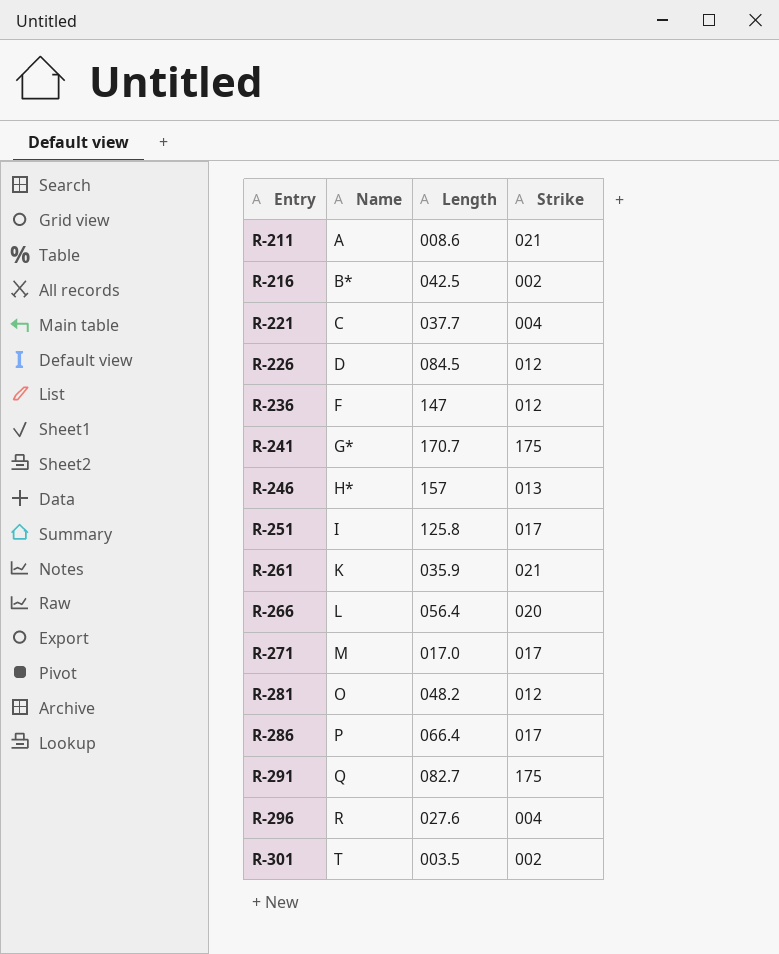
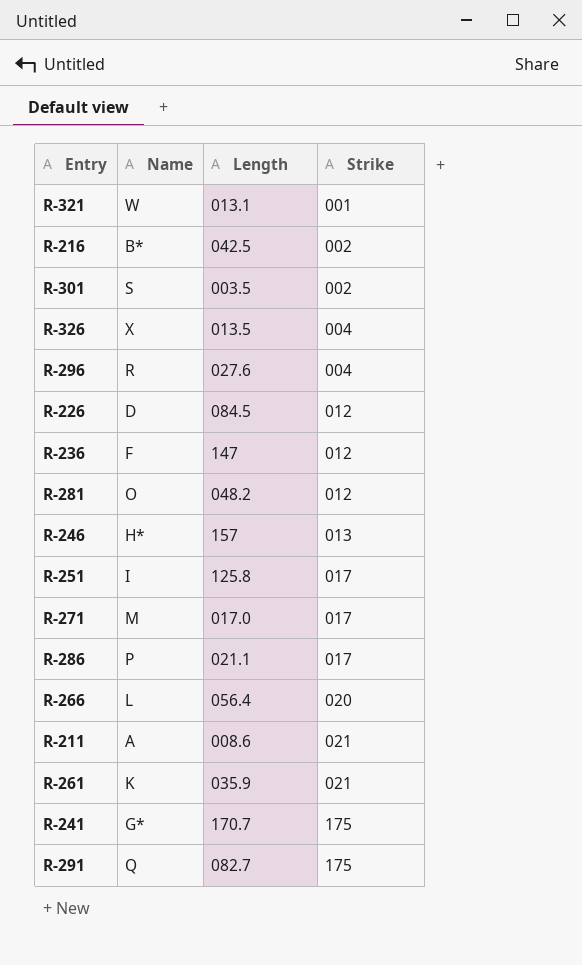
row order: Entry ascending -> Strike ascending
row R-221: C | 037.7 | 004 -> none
row R-321: none -> W | 013.1 | 001
R-301 | Name: T -> S
row R-326: none -> X | 013.5 | 004
R-286 | Length: 066.4 -> 021.1

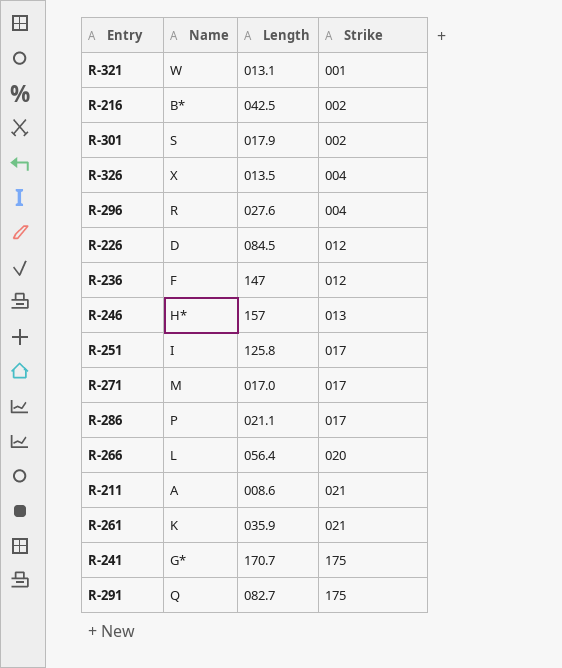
row R-281: O | 048.2 | 012 -> none
R-301 | Length: 003.5 -> 017.9

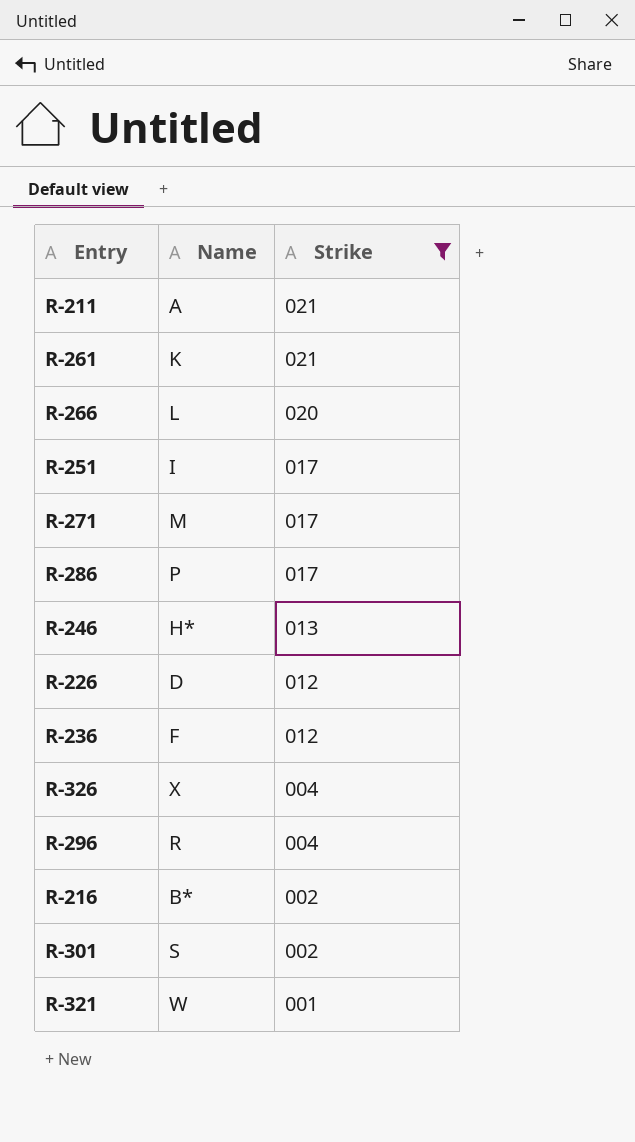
filter: none -> Strike != 175
row order: Strike ascending -> Strike descending
column Length | position: 3 -> none

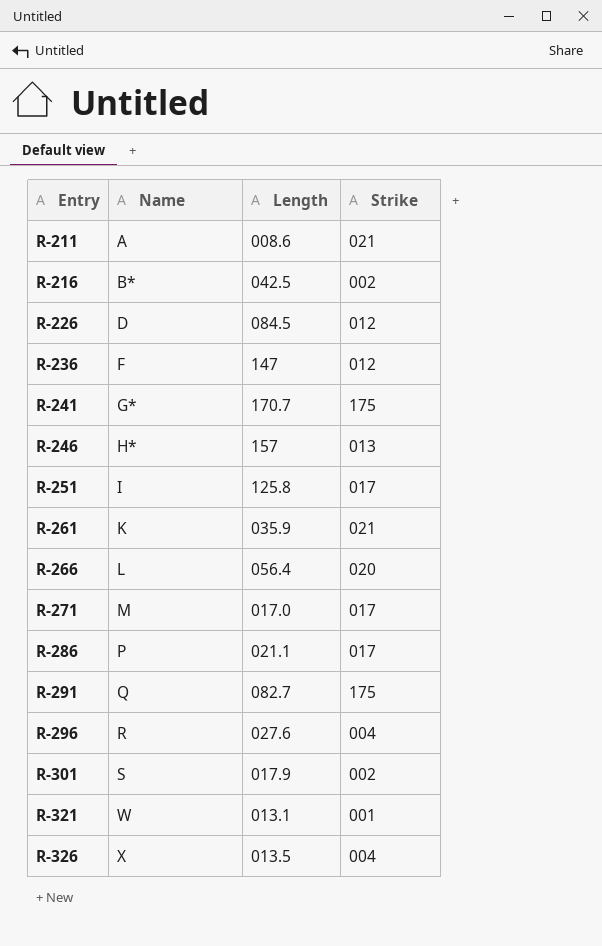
filter: Strike != 175 -> none
row order: Strike descending -> Entry ascending
column Length | position: none -> 3

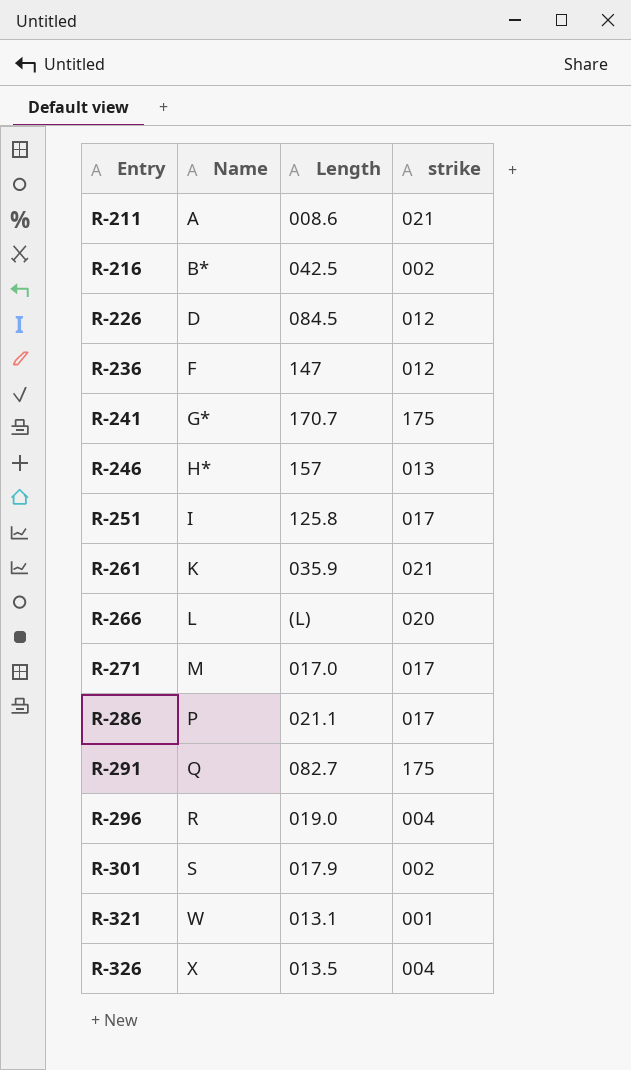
column name: Strike -> strike
R-266 | Length: 056.4 -> (L)
R-296 | Length: 027.6 -> 019.0

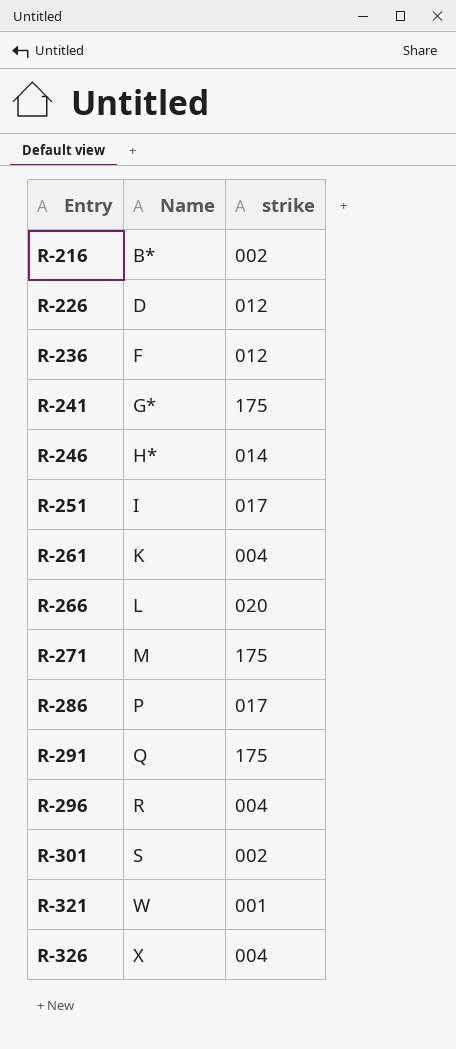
column Length | position: 3 -> none
row R-211: A | 008.6 | 021 -> none
R-246 | strike: 013 -> 014
R-261 | strike: 021 -> 004
R-271 | strike: 017 -> 175

